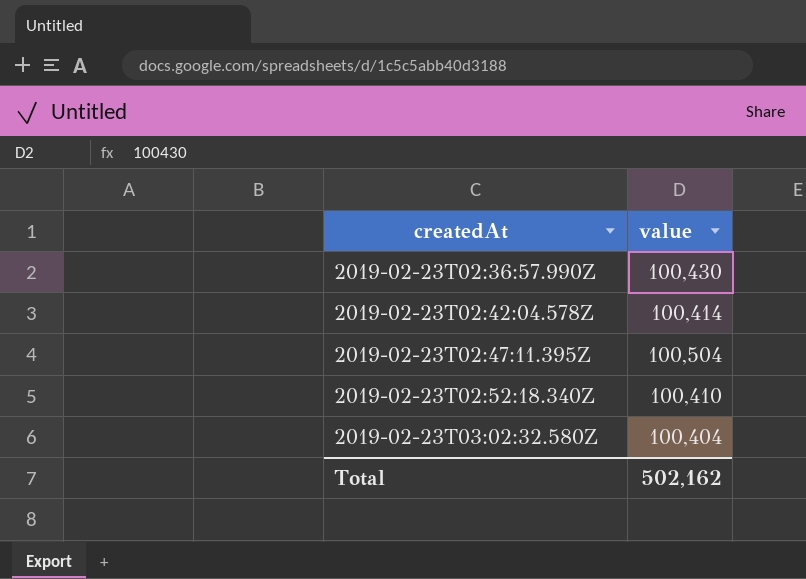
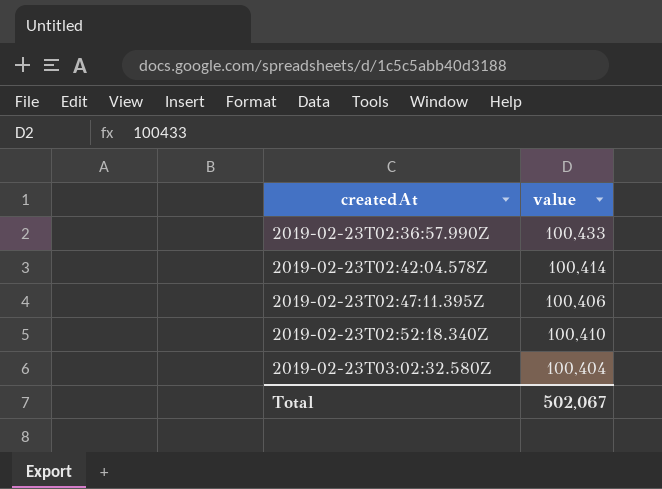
2019-02-23T02:36:57.990Z | value: 100,430 -> 100,433
2019-02-23T02:47:11.395Z | value: 100,504 -> 100,406
Total | value: 502,162 -> 502,067

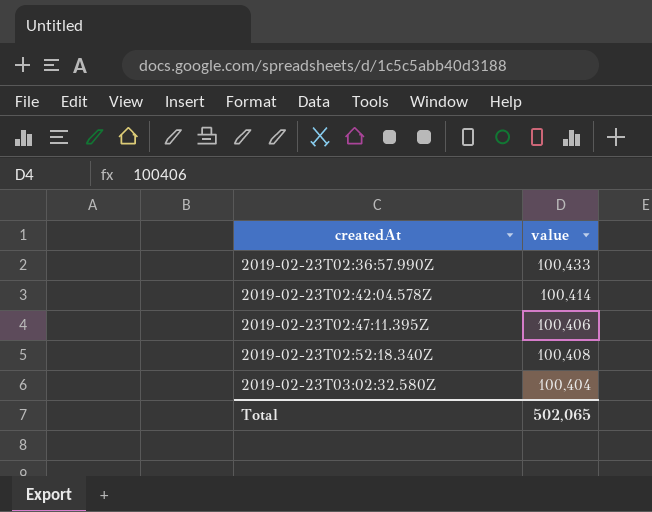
2019-02-23T02:52:18.340Z | value: 100,410 -> 100,408
Total | value: 502,067 -> 502,065

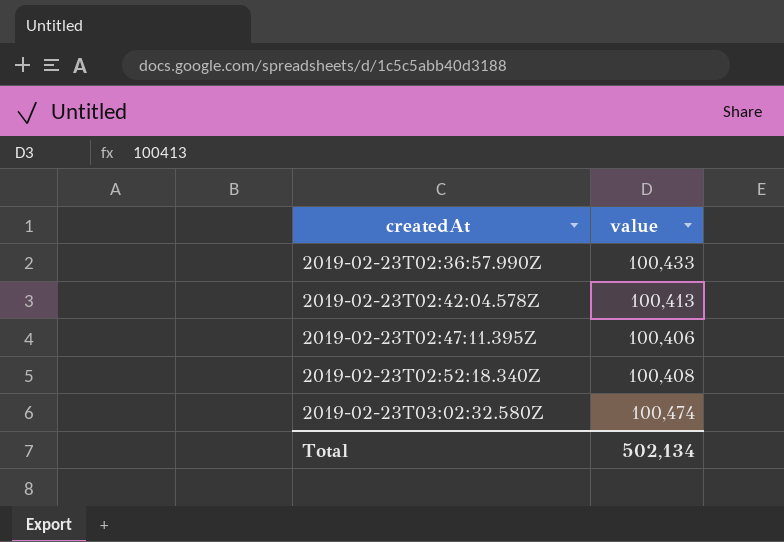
2019-02-23T02:42:04.578Z | value: 100,414 -> 100,413
2019-02-23T03:02:32.580Z | value: 100,404 -> 100,474
Total | value: 502,065 -> 502,134

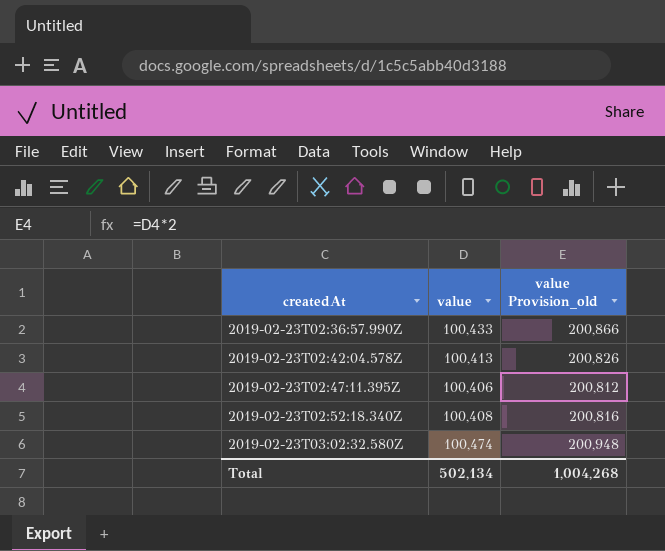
column value Provision_old | formula: none -> [value] * 2

